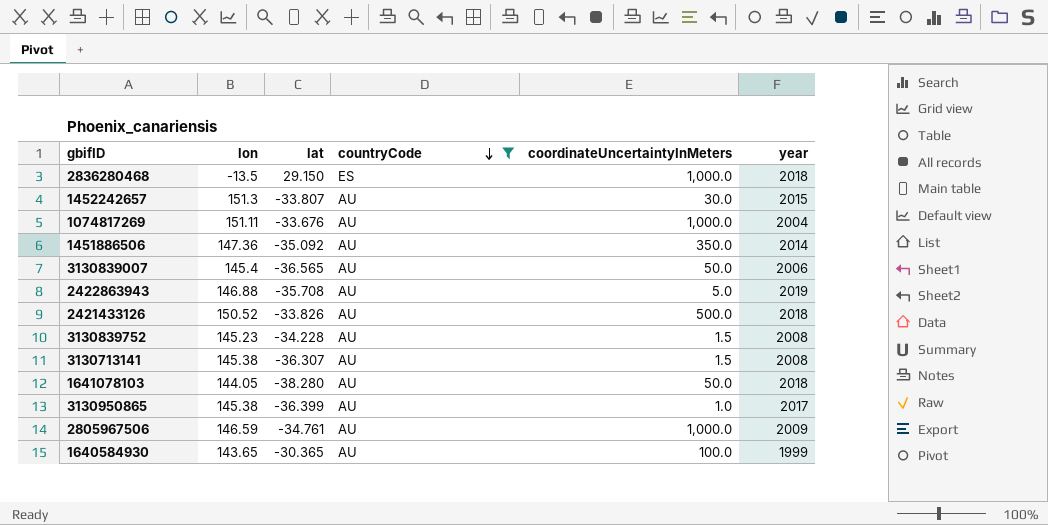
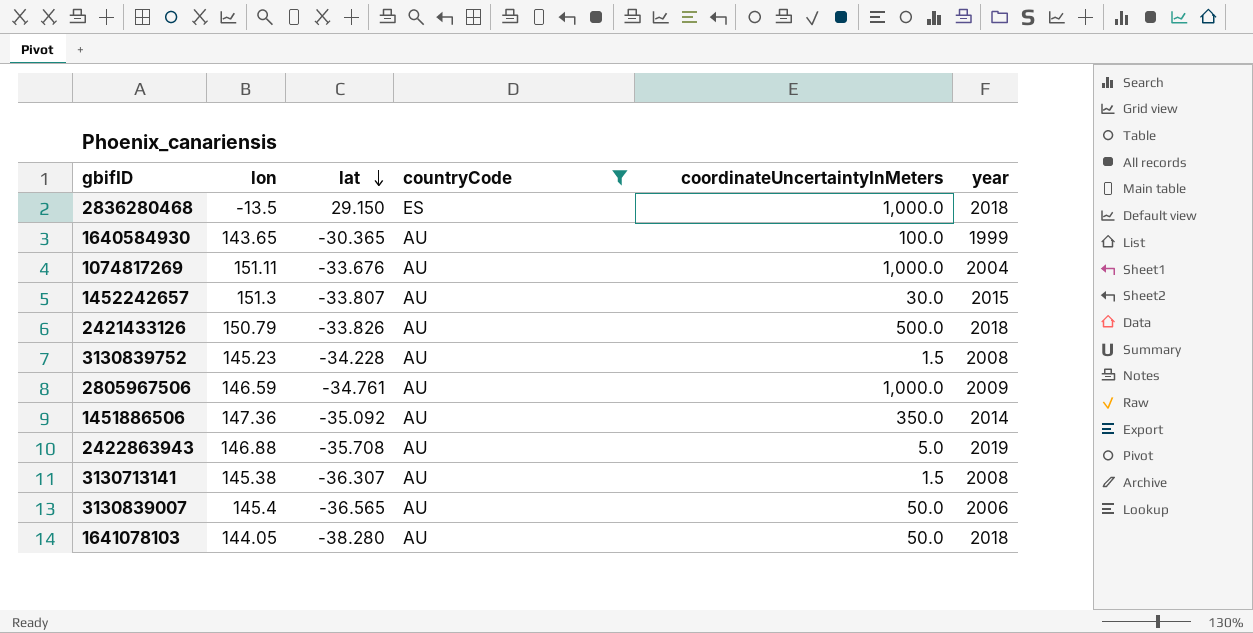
row order: countryCode descending -> lat descending
row 3130950865: 145.38 | -36.399 | AU | 1.0 | 2017 -> none
2421433126 | lon: 150.52 -> 150.79

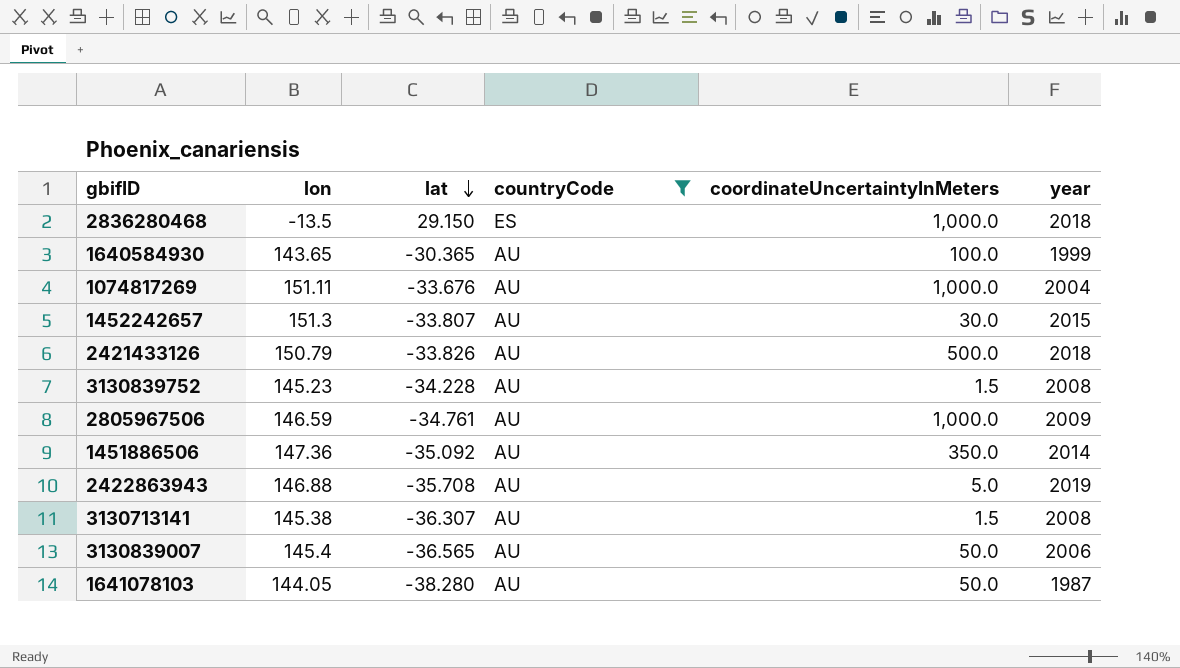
1641078103 | year: 2018 -> 1987

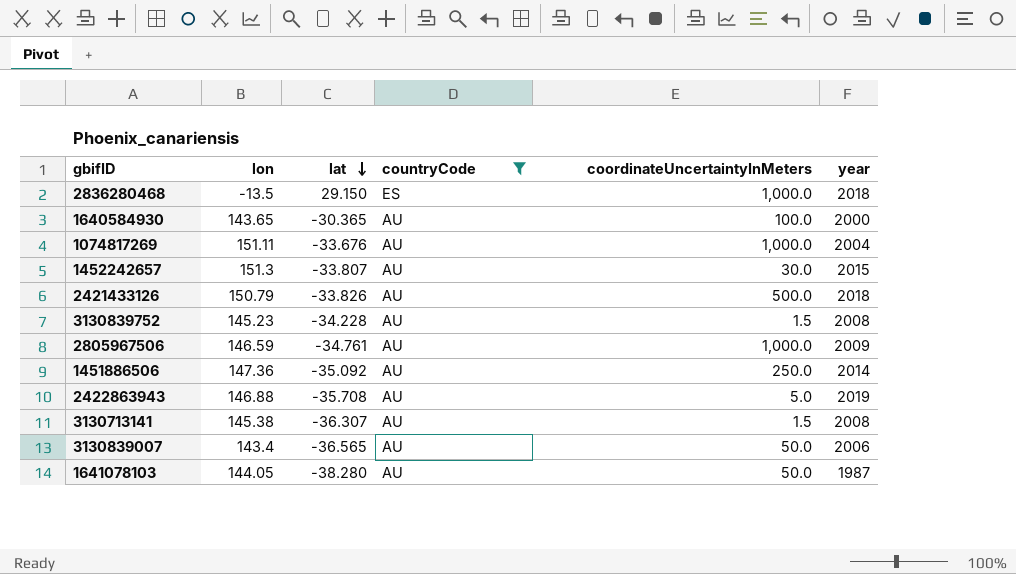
1640584930 | year: 1999 -> 2000
1451886506 | coordinateUncertaintyInMeters: 350.0 -> 250.0
3130839007 | lon: 145.4 -> 143.4

